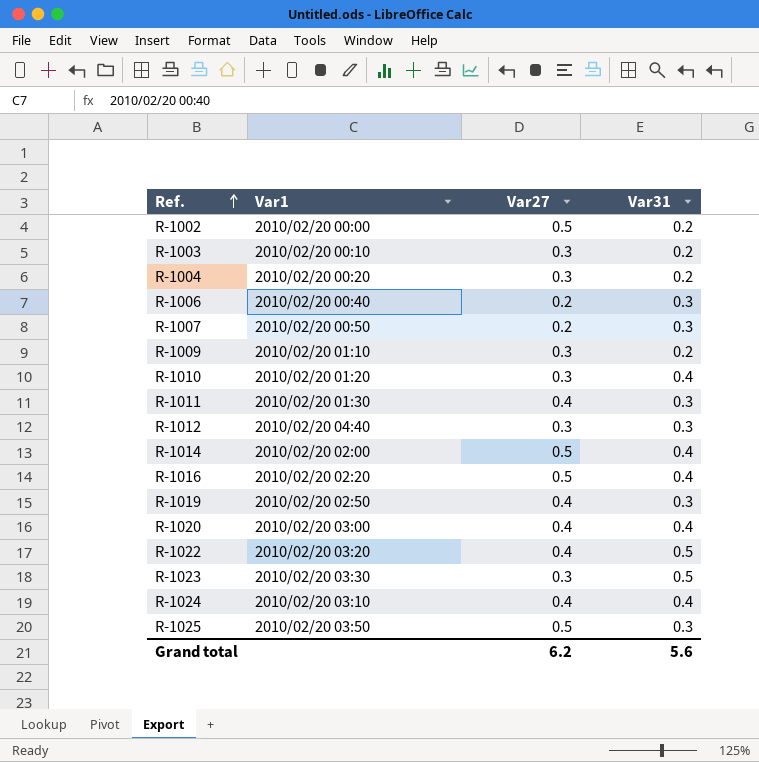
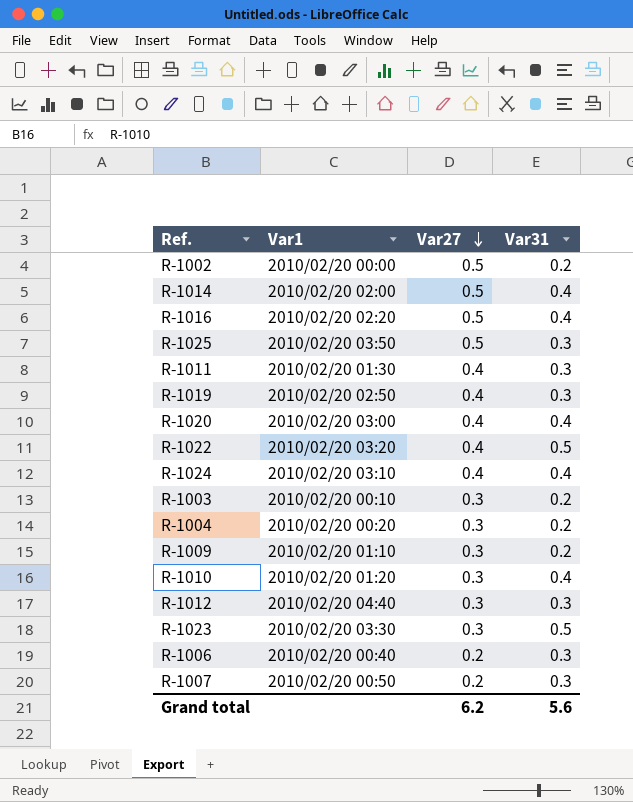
row order: Ref. ascending -> Var27 descending

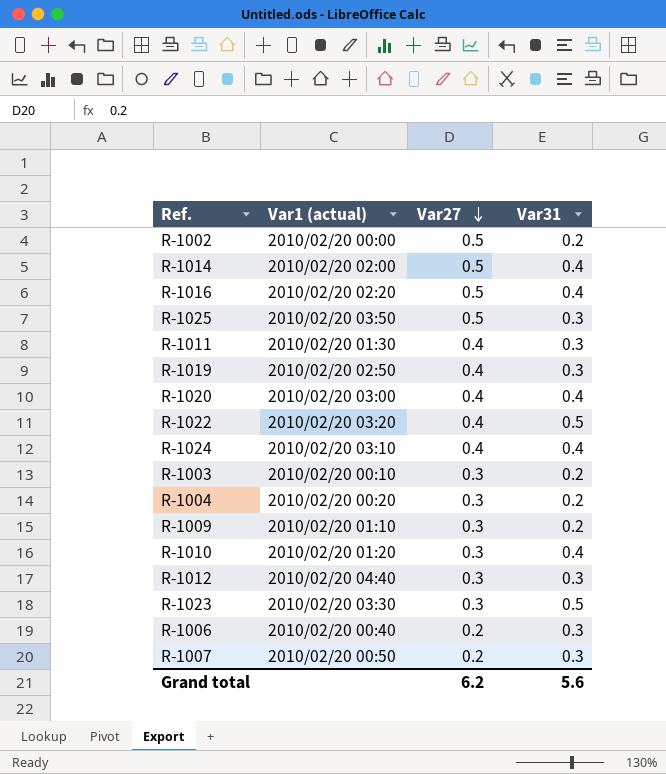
column name: Var1 -> Var1 (actual)

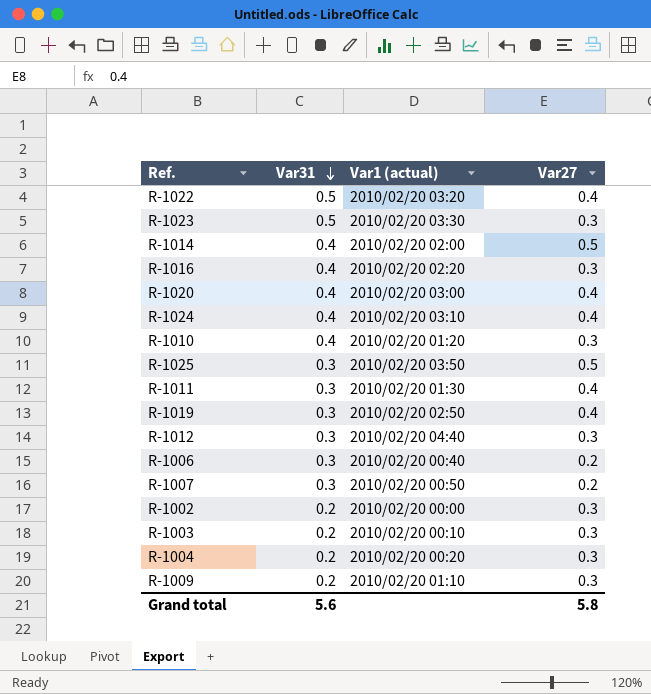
row order: Var27 descending -> Var31 descending
column Var31 | position: 4 -> 2
R-1016 | Var27: 0.5 -> 0.3
R-1002 | Var27: 0.5 -> 0.3
Grand total | Var27: 6.2 -> 5.8

